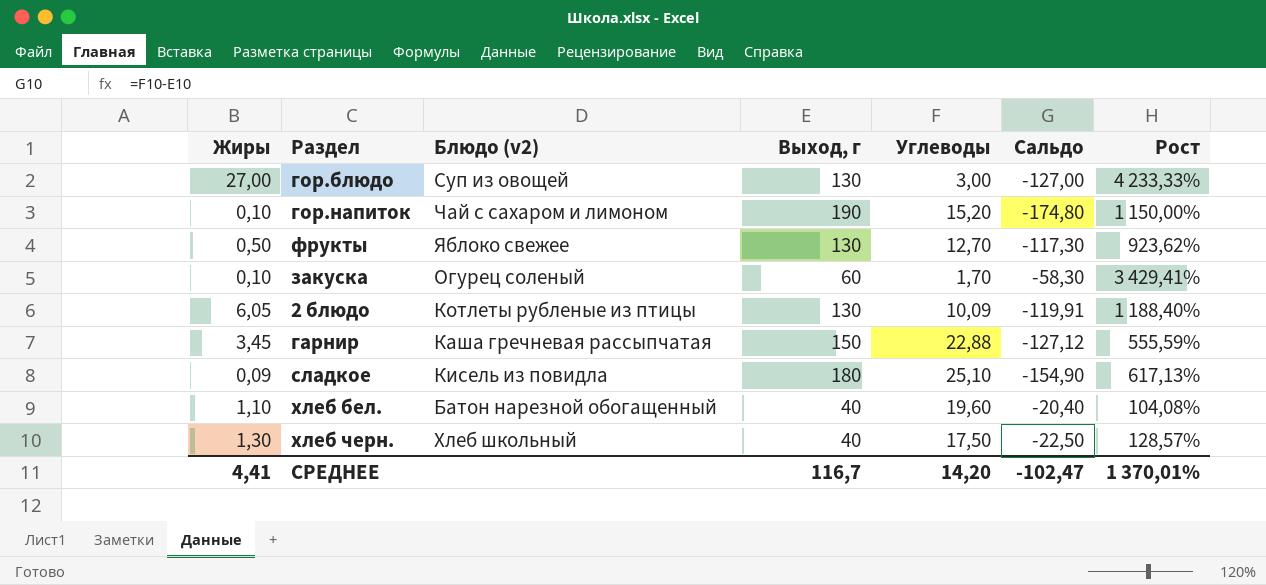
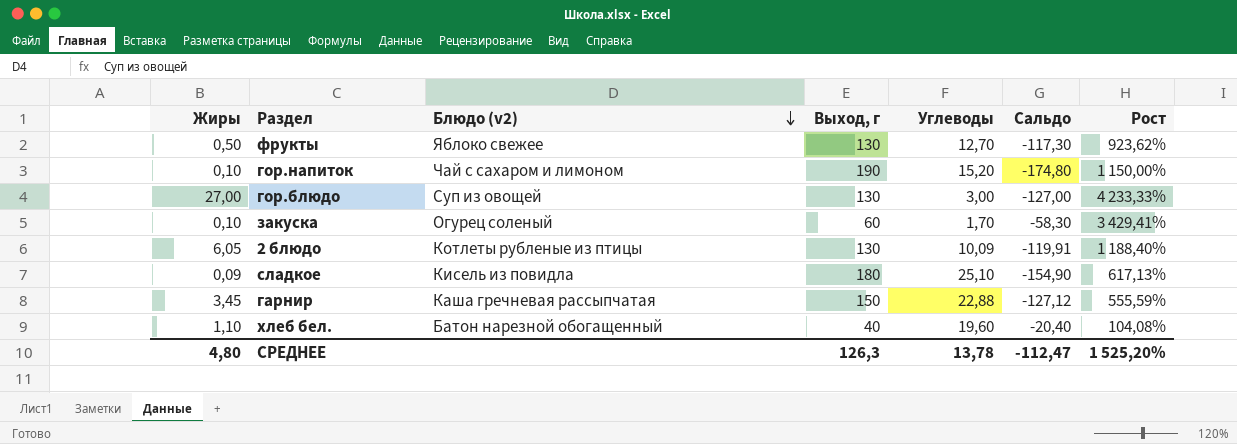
row order: none -> Блюдо (v2) descending
row хлеб черн.: 1,30 | Хлеб школьный | 40 | 17,50 | -22,50 | 128,57% -> none
СРЕДНЕЕ | Жиры: 4,41 -> 4,80
СРЕДНЕЕ | Выход, г: 116,7 -> 126,3
СРЕДНЕЕ | Углеводы: 14,20 -> 13,78
СРЕДНЕЕ | Сальдо: -102,47 -> -112,47
СРЕДНЕЕ | Рост: 1 370,01% -> 1 525,20%

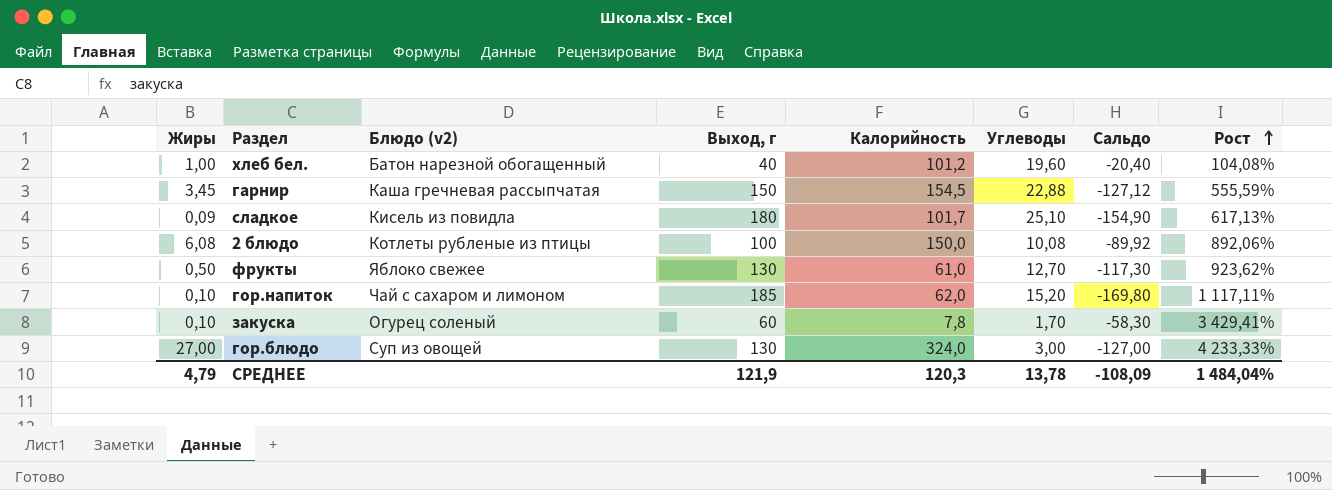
row order: Блюдо (v2) descending -> Рост ascending
column Калорийность | position: none -> 5
хлеб бел. | Жиры: 1,10 -> 1,00
2 блюдо | Жиры: 6,05 -> 6,08
2 блюдо | Выход, г: 130 -> 100
2 блюдо | Углеводы: 10,09 -> 10,08
2 блюдо | Сальдо: -119,91 -> -89,92
2 блюдо | Рост: 1 188,40% -> 892,06%
гор.напиток | Выход, г: 190 -> 185
гор.напиток | Сальдо: -174,80 -> -169,80
гор.напиток | Рост: 1 150,00% -> 1 117,11%
СРЕДНЕЕ | Жиры: 4,80 -> 4,79
СРЕДНЕЕ | Выход, г: 126,3 -> 121,9
СРЕДНЕЕ | Сальдо: -112,47 -> -108,09
СРЕДНЕЕ | Рост: 1 525,20% -> 1 484,04%

